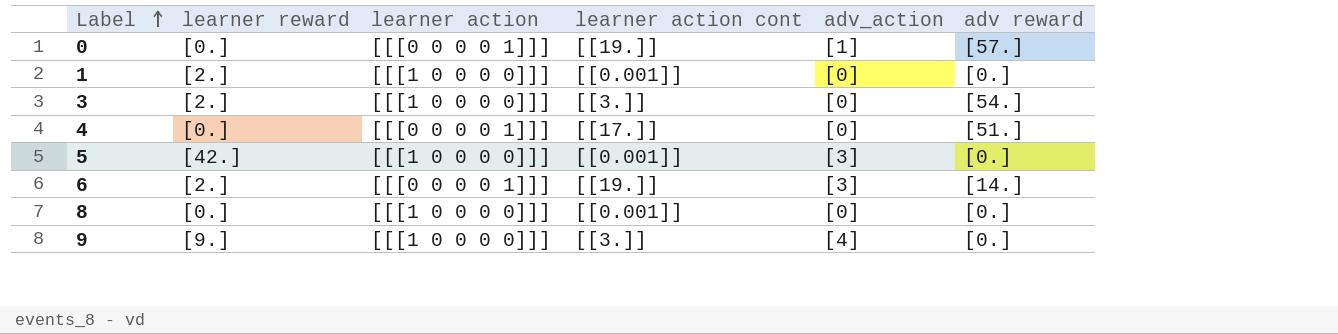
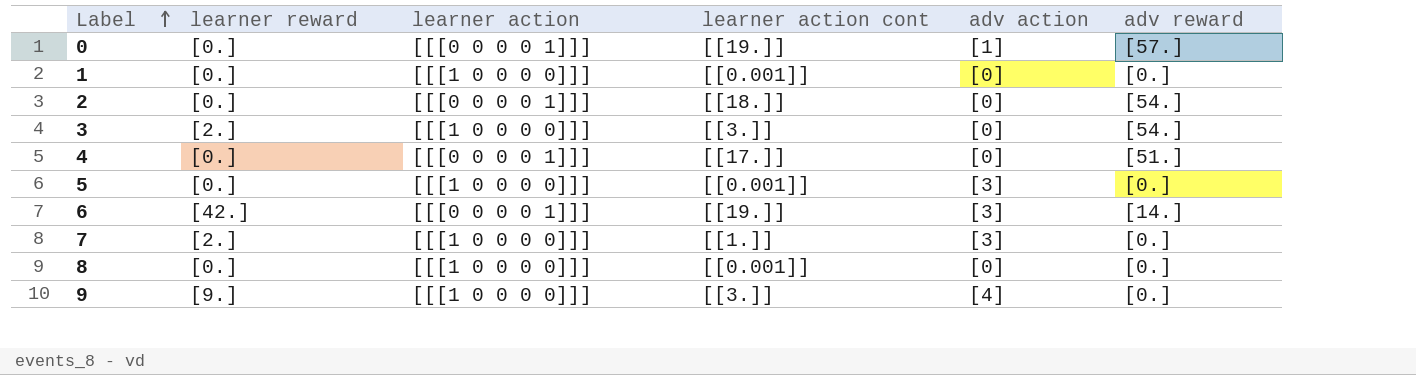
column name: adv_action -> adv action
1 | learner reward: [2.] -> [0.]
row 2: none -> [0.] | [[[0 0 0 0 1]]] | [[18.]] | [0] | [54.]
5 | learner reward: [42.] -> [0.]
6 | learner reward: [2.] -> [42.]
row 7: none -> [2.] | [[[1 0 0 0 0]]] | [[1.]] | [3] | [0.]

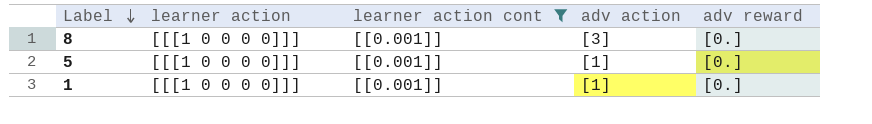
filter: none -> learner action cont = [[0.001]]
row order: Label ascending -> Label descending
column learner reward | position: 2 -> none
8 | adv action: [0] -> [3]
5 | adv action: [3] -> [1]
1 | adv action: [0] -> [1]

